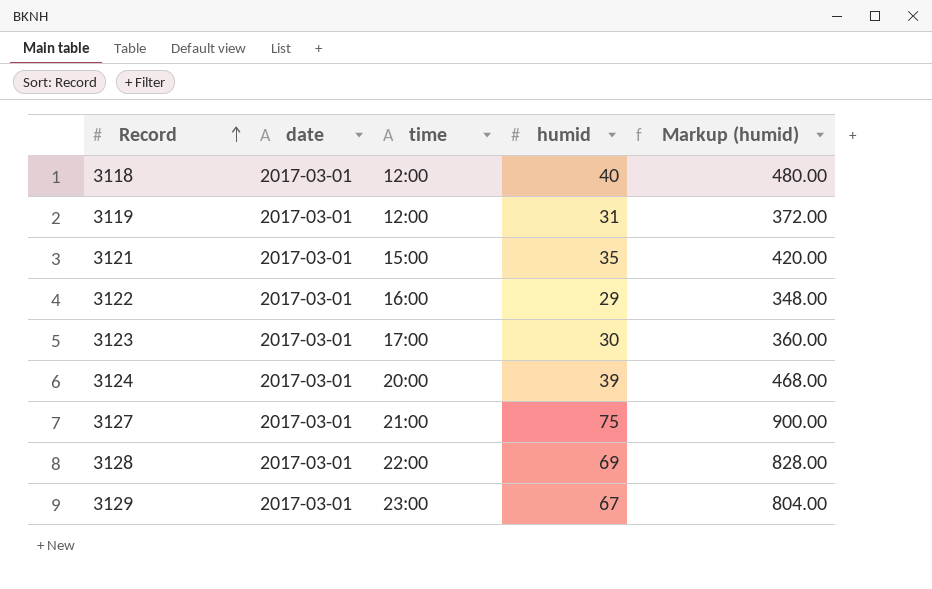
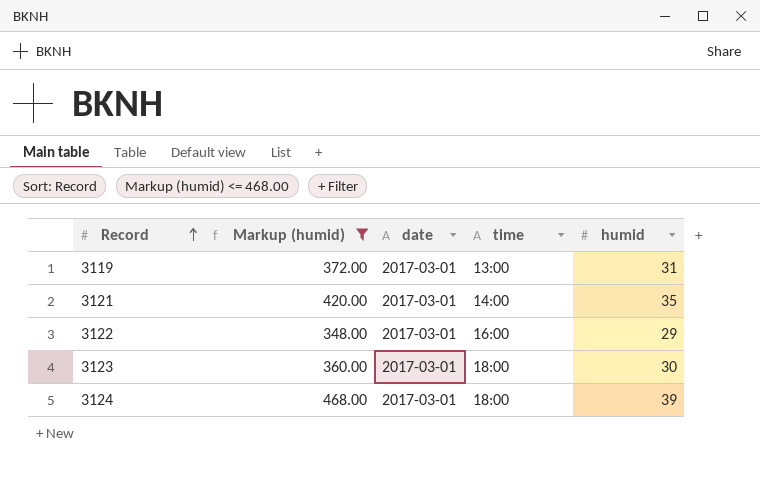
filter: none -> Markup (humid) <= 468.00
column Markup (humid) | position: 5 -> 2
3119 | time: 12:00 -> 13:00
3121 | time: 15:00 -> 14:00
3123 | time: 17:00 -> 18:00
3124 | time: 20:00 -> 18:00

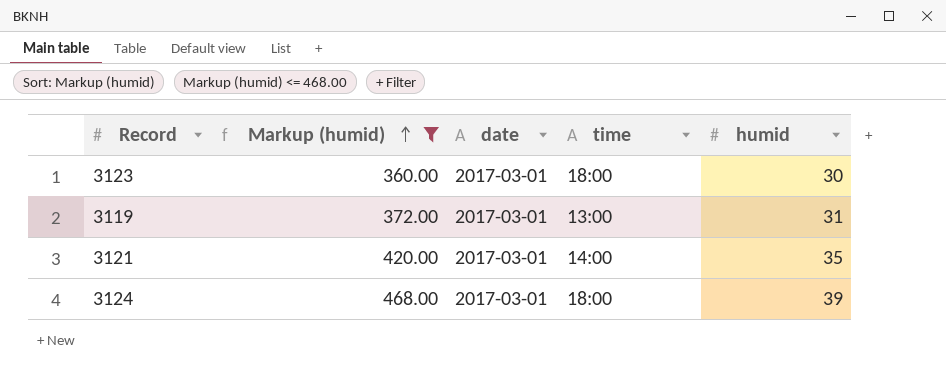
row order: Record ascending -> Markup (humid) ascending
row 3122: 348.00 | 2017-03-01 | 16:00 | 29 -> none

